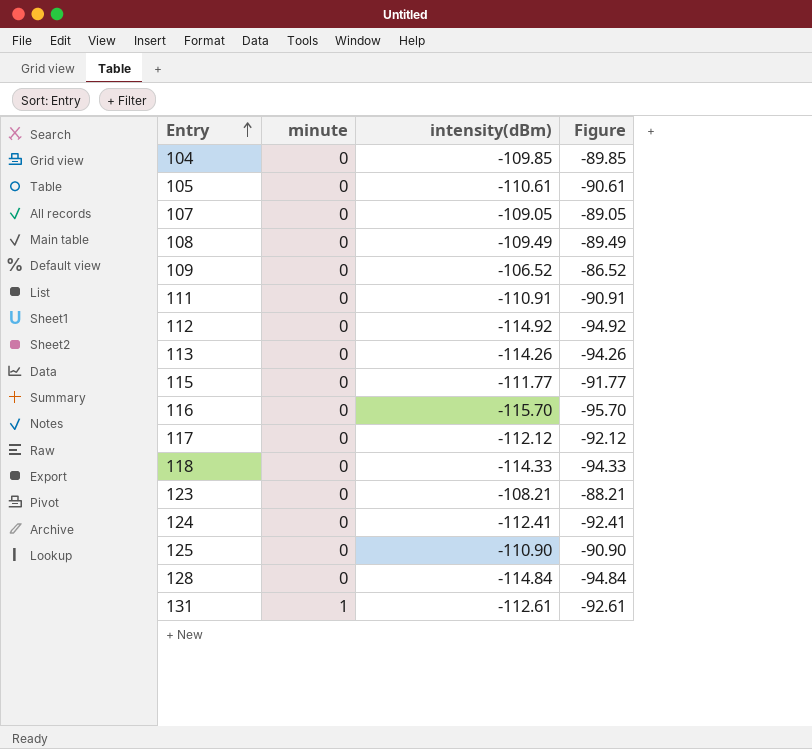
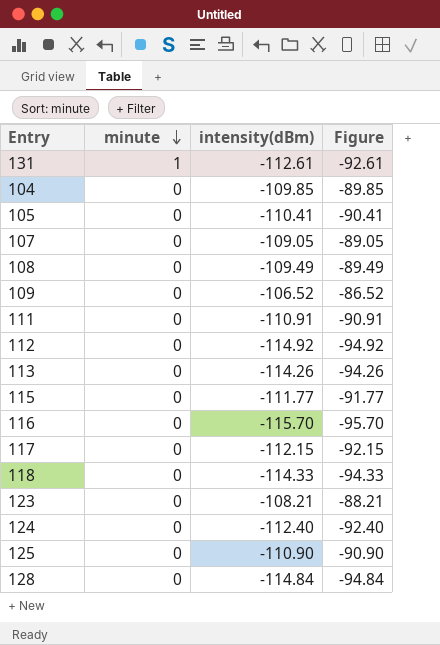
row order: Entry ascending -> minute descending
105 | intensity(dBm): -110.61 -> -110.41
105 | Figure: -90.61 -> -90.41
117 | intensity(dBm): -112.12 -> -112.15
117 | Figure: -92.12 -> -92.15
124 | intensity(dBm): -112.41 -> -112.40
124 | Figure: -92.41 -> -92.40

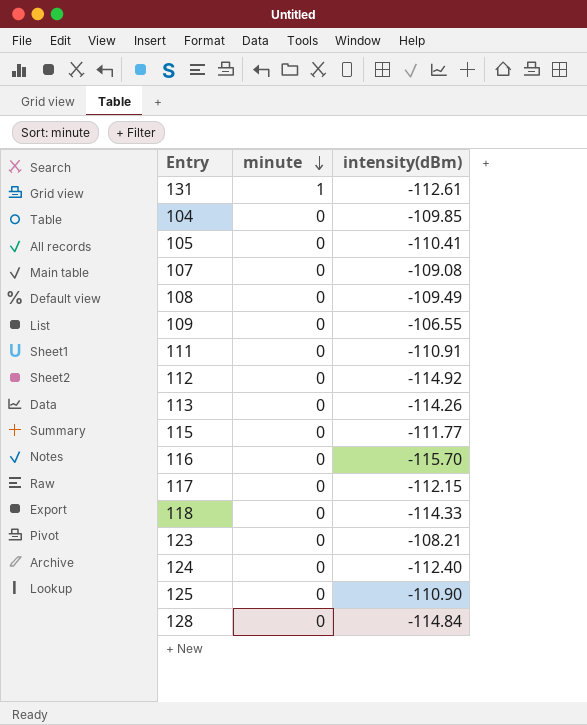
column Figure | formula: [intensity(dBm)] + 20 -> none
107 | intensity(dBm): -109.05 -> -109.08
109 | intensity(dBm): -106.52 -> -106.55

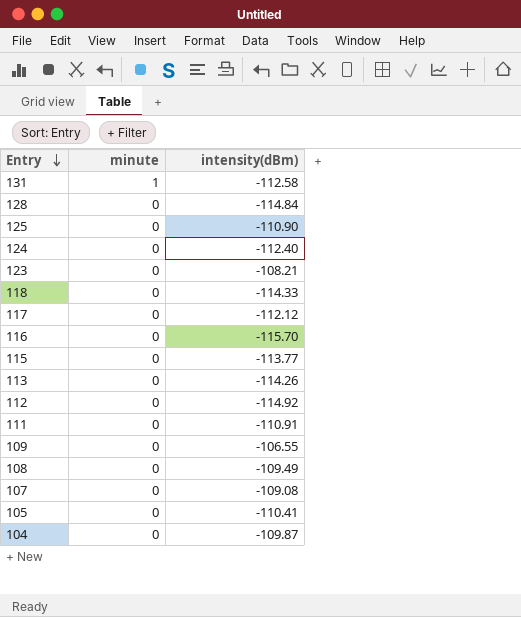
row order: minute descending -> Entry descending
131 | intensity(dBm): -112.61 -> -112.58
117 | intensity(dBm): -112.15 -> -112.12
115 | intensity(dBm): -111.77 -> -113.77
104 | intensity(dBm): -109.85 -> -109.87

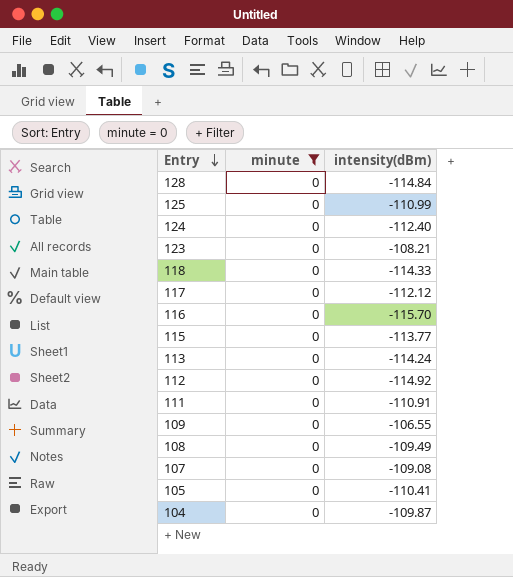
filter: none -> minute = 0
125 | intensity(dBm): -110.90 -> -110.99
113 | intensity(dBm): -114.26 -> -114.24

